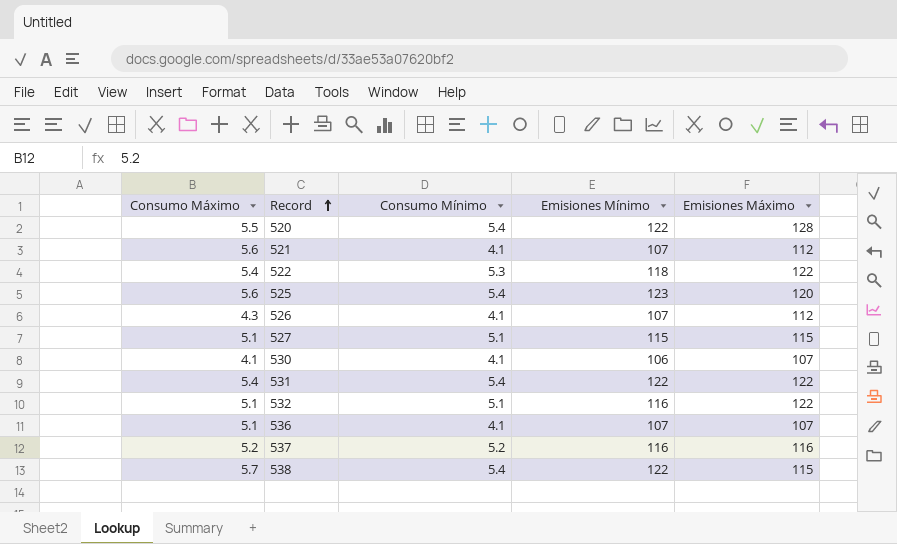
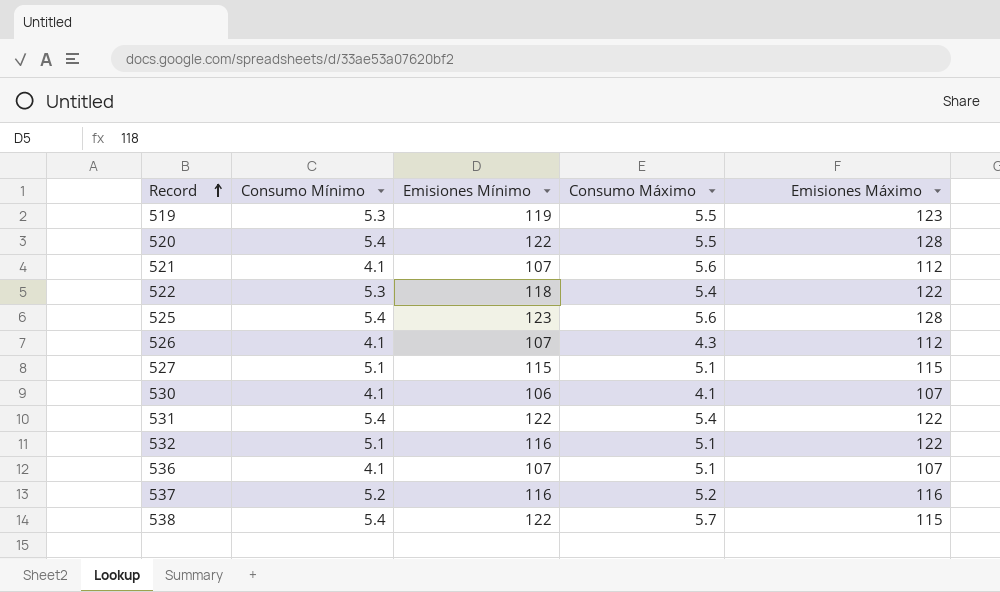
column Consumo Máximo | position: 1 -> 4
row 519: none -> 5.3 | 119 | 5.5 | 123
525 | Emisiones Máximo: 120 -> 128

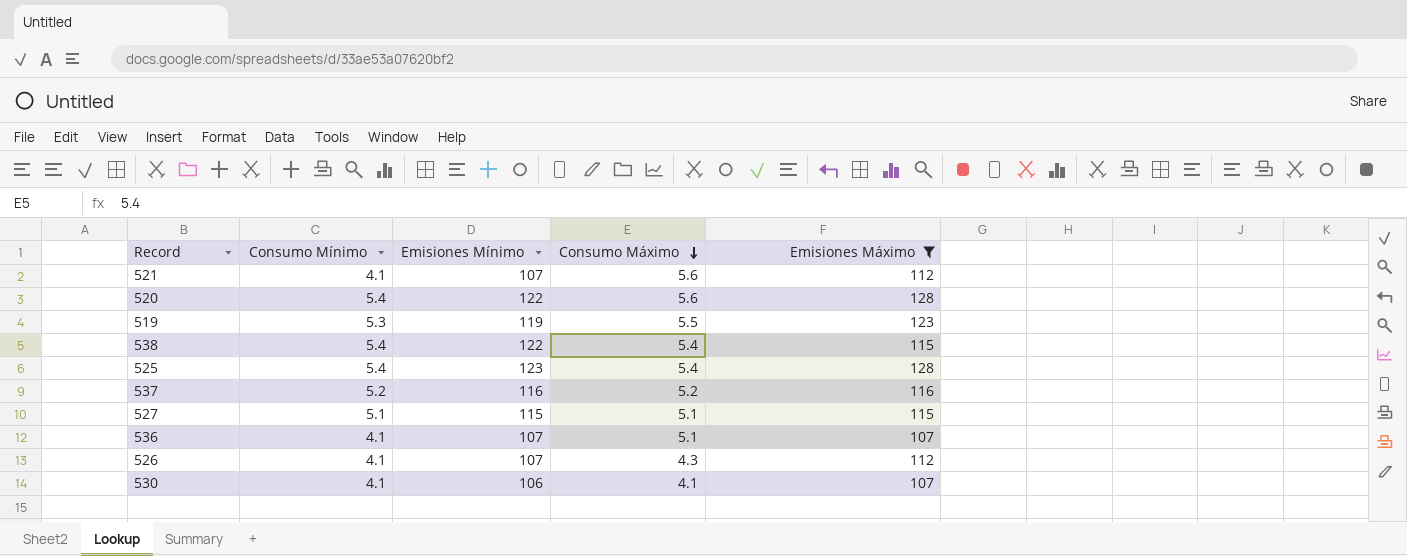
filter: none -> Emisiones Máximo != 122
row order: Record ascending -> Consumo Máximo descending
520 | Consumo Máximo: 5.5 -> 5.6
538 | Consumo Máximo: 5.7 -> 5.4
525 | Consumo Máximo: 5.6 -> 5.4

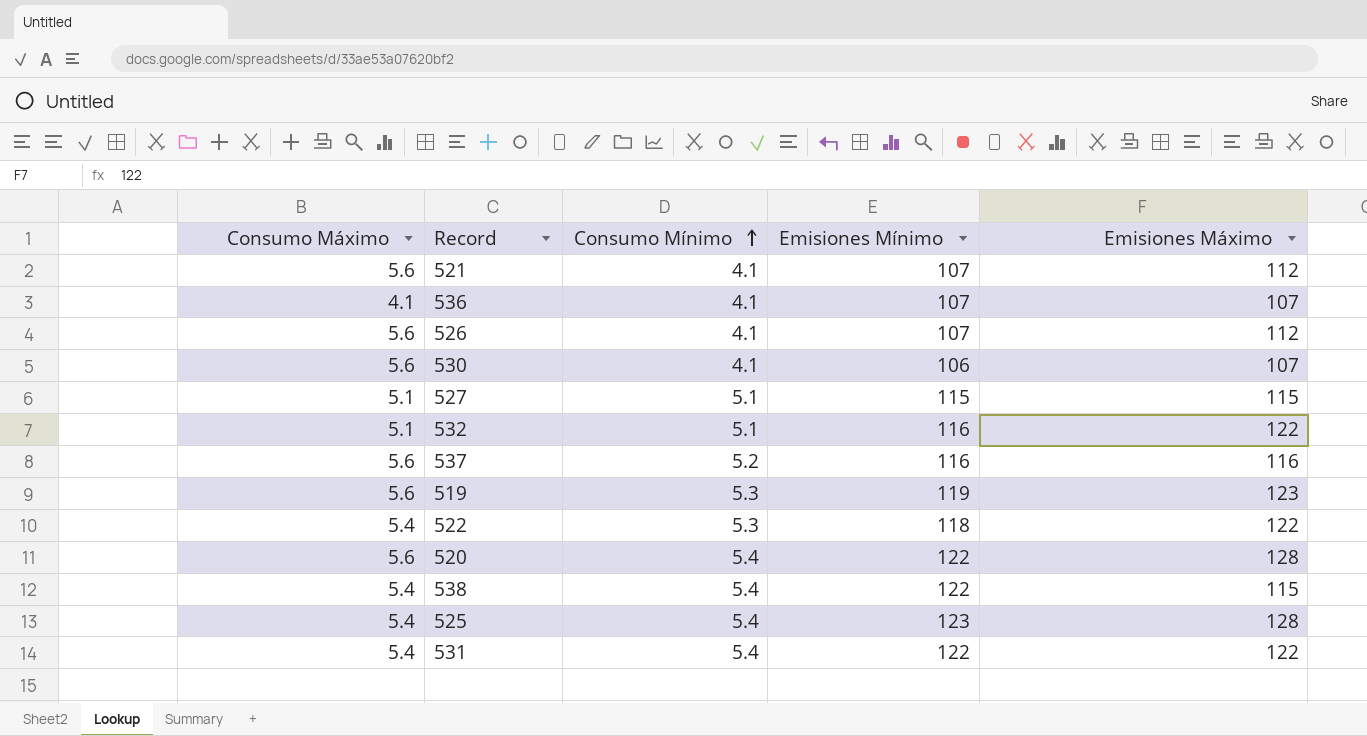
filter: Emisiones Máximo != 122 -> none
row order: Consumo Máximo descending -> Consumo Mínimo ascending
column Consumo Máximo | position: 4 -> 1
536 | Consumo Máximo: 5.1 -> 4.1
526 | Consumo Máximo: 4.3 -> 5.6
530 | Consumo Máximo: 4.1 -> 5.6
537 | Consumo Máximo: 5.2 -> 5.6
519 | Consumo Máximo: 5.5 -> 5.6

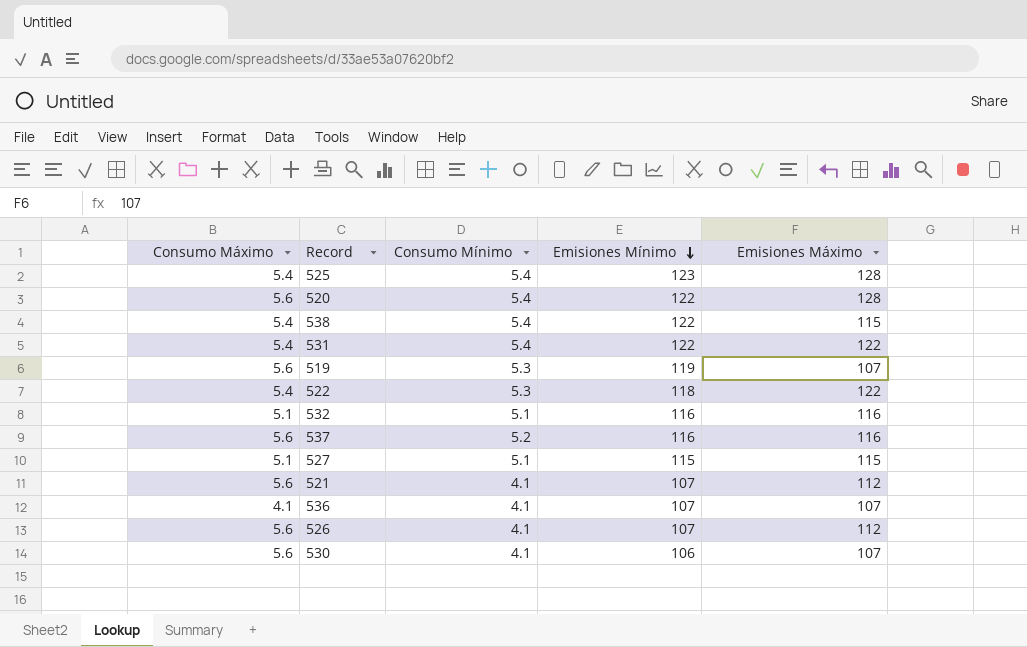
row order: Consumo Mínimo ascending -> Emisiones Mínimo descending
519 | Emisiones Máximo: 123 -> 107
532 | Emisiones Máximo: 122 -> 116

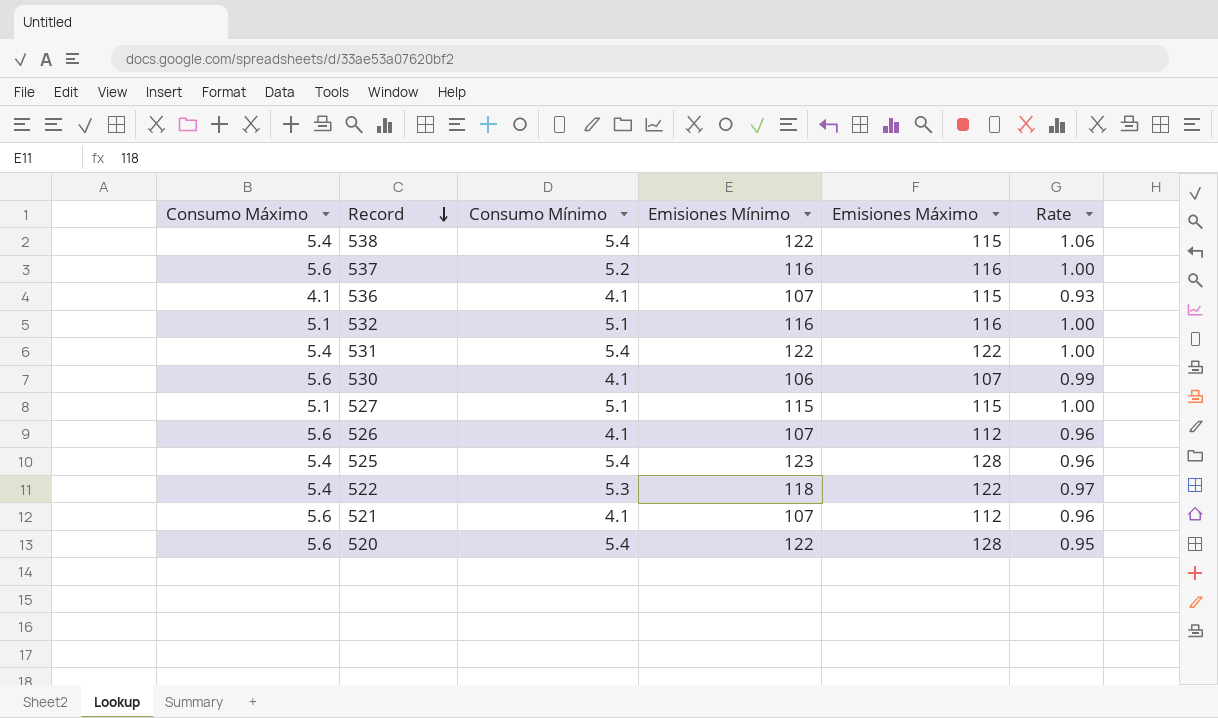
row order: Emisiones Mínimo descending -> Record descending
column Rate | formula: none -> [Emisiones Mínimo] / [Emisiones Máximo]
row 519: 5.6 | 5.3 | 119 | 107 -> none
536 | Emisiones Máximo: 107 -> 115

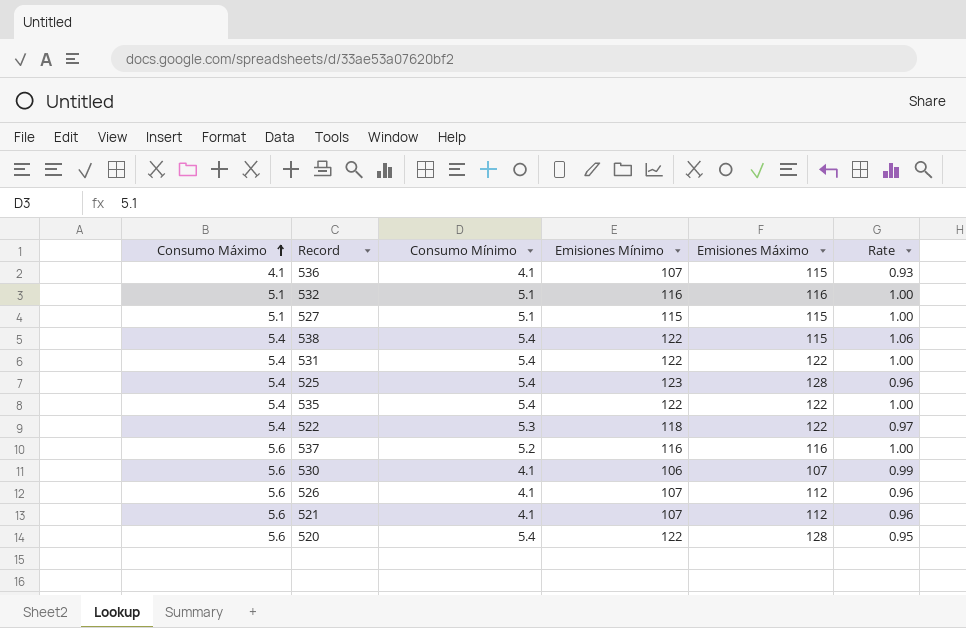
row order: Record descending -> Consumo Máximo ascending
row 535: none -> 5.4 | 5.4 | 122 | 122 | 1.00

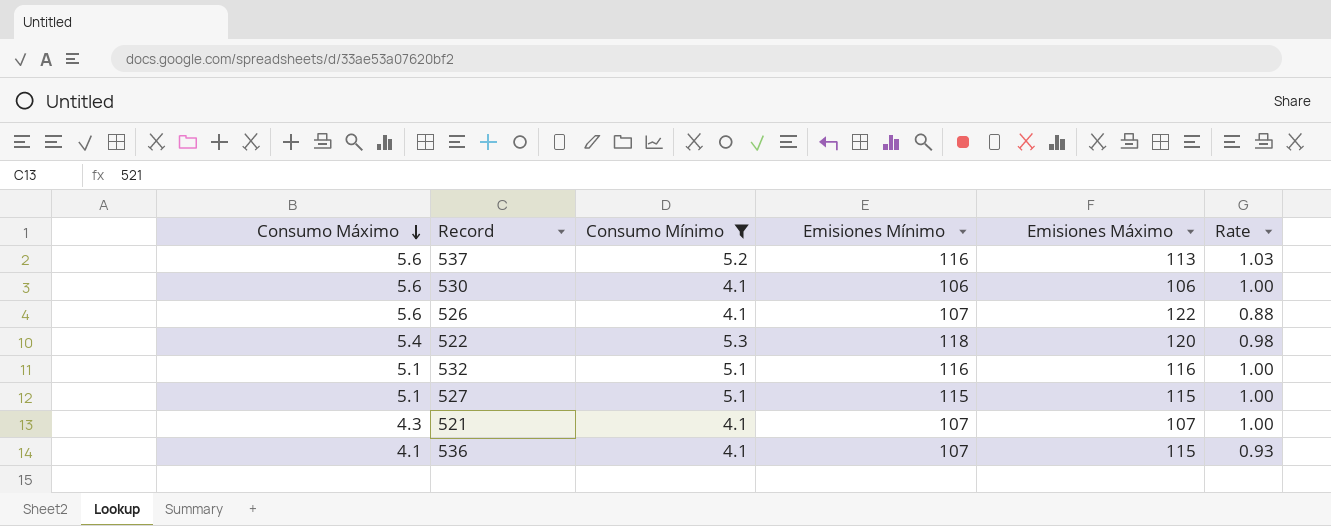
filter: none -> Consumo Mínimo != 5.4
row order: Consumo Máximo ascending -> Consumo Máximo descending
537 | Emisiones Máximo: 116 -> 113
537 | Rate: 1.00 -> 1.03
530 | Emisiones Máximo: 107 -> 106
530 | Rate: 0.99 -> 1.00
526 | Emisiones Máximo: 112 -> 122
526 | Rate: 0.96 -> 0.88
522 | Emisiones Máximo: 122 -> 120
522 | Rate: 0.97 -> 0.98
521 | Consumo Máximo: 5.6 -> 4.3
521 | Emisiones Máximo: 112 -> 107
521 | Rate: 0.96 -> 1.00

